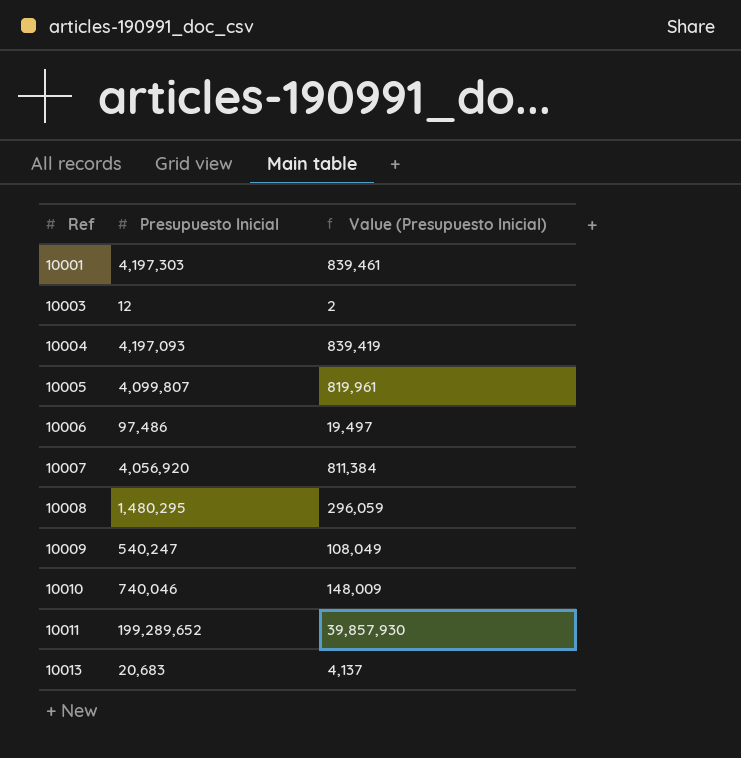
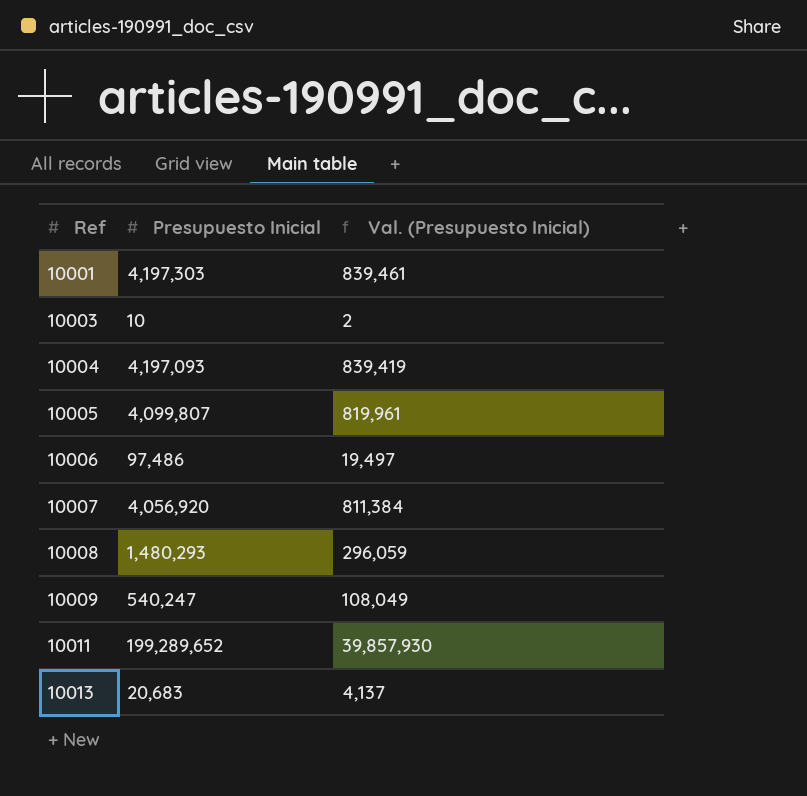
column name: Value (Presupuesto Inicial) -> Val. (Presupuesto Inicial)
row 10010: 740,046 | 148,009 -> none
10003 | Presupuesto Inicial: 12 -> 10
10008 | Presupuesto Inicial: 1,480,295 -> 1,480,293

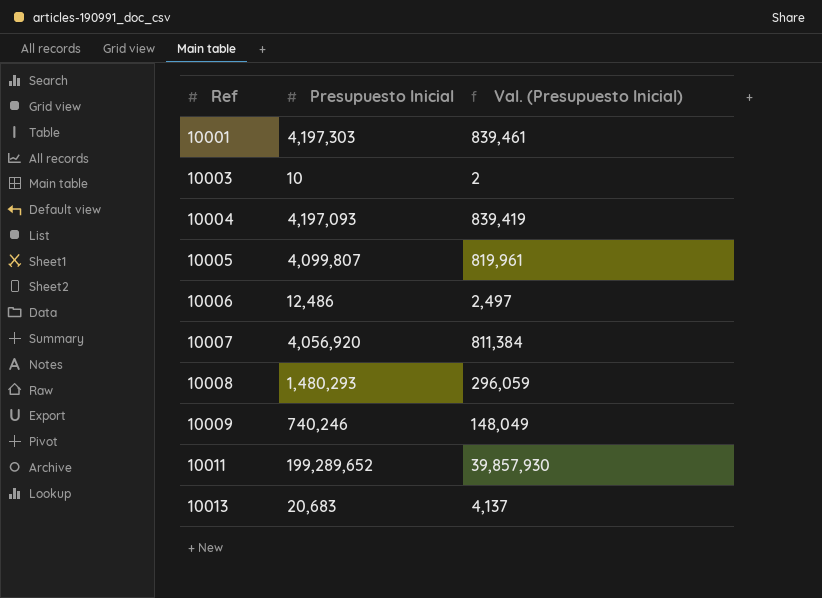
10006 | Presupuesto Inicial: 97,486 -> 12,486
10006 | Val. (Presupuesto Inicial): 19,497 -> 2,497
10009 | Presupuesto Inicial: 540,247 -> 740,246
10009 | Val. (Presupuesto Inicial): 108,049 -> 148,049

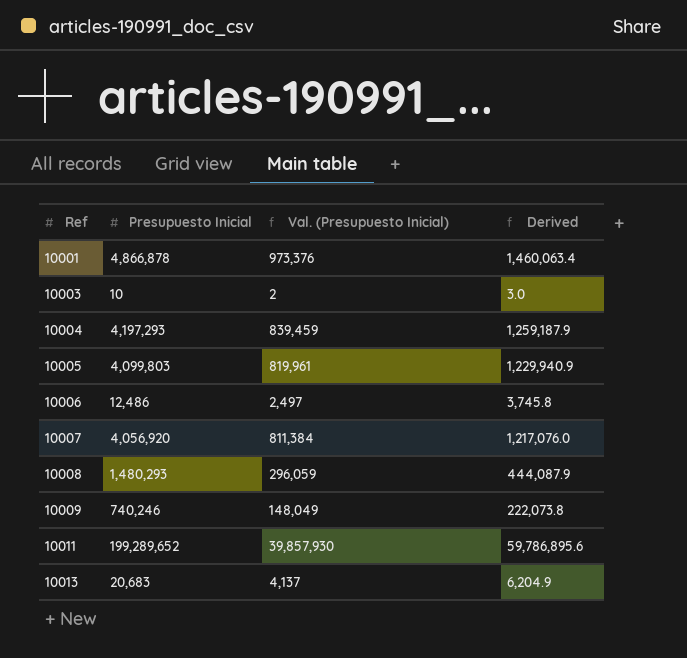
column Derived | formula: none -> [Presupuesto Inicial] * 0.3
10001 | Presupuesto Inicial: 4,197,303 -> 4,866,878
10001 | Val. (Presupuesto Inicial): 839,461 -> 973,376
10004 | Presupuesto Inicial: 4,197,093 -> 4,197,293
10004 | Val. (Presupuesto Inicial): 839,419 -> 839,459
10005 | Presupuesto Inicial: 4,099,807 -> 4,099,803

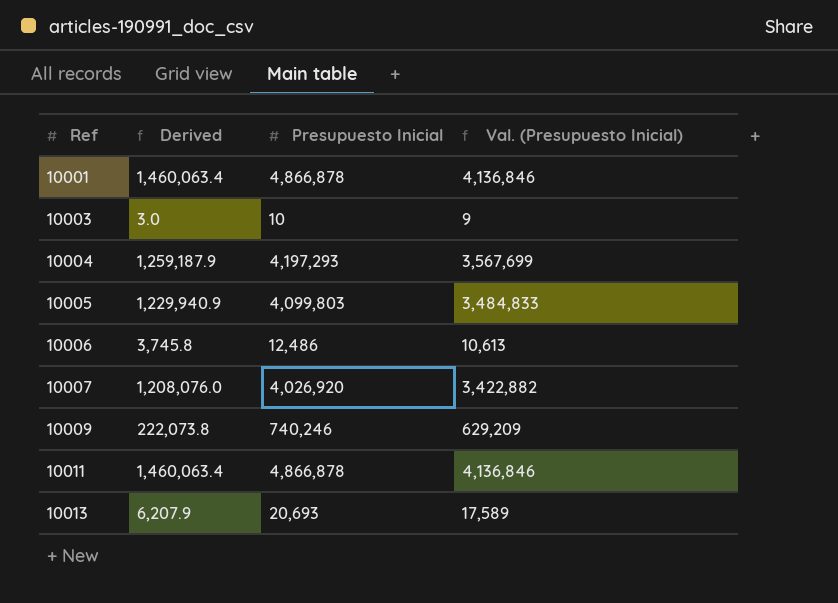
column Derived | position: 4 -> 2
column Val. (Presupuesto Inicial) | formula: [Presupuesto Inicial] * 0.2 -> [Presupuesto Inicial] * 0.85
row 10008: 1,480,293 | 296,059 | 444,087.9 -> none
10007 | Derived: 1,217,076.0 -> 1,208,076.0
10007 | Presupuesto Inicial: 4,056,920 -> 4,026,920
10011 | Derived: 59,786,895.6 -> 1,460,063.4
10011 | Presupuesto Inicial: 199,289,652 -> 4,866,878
10013 | Derived: 6,204.9 -> 6,207.9
10013 | Presupuesto Inicial: 20,683 -> 20,693

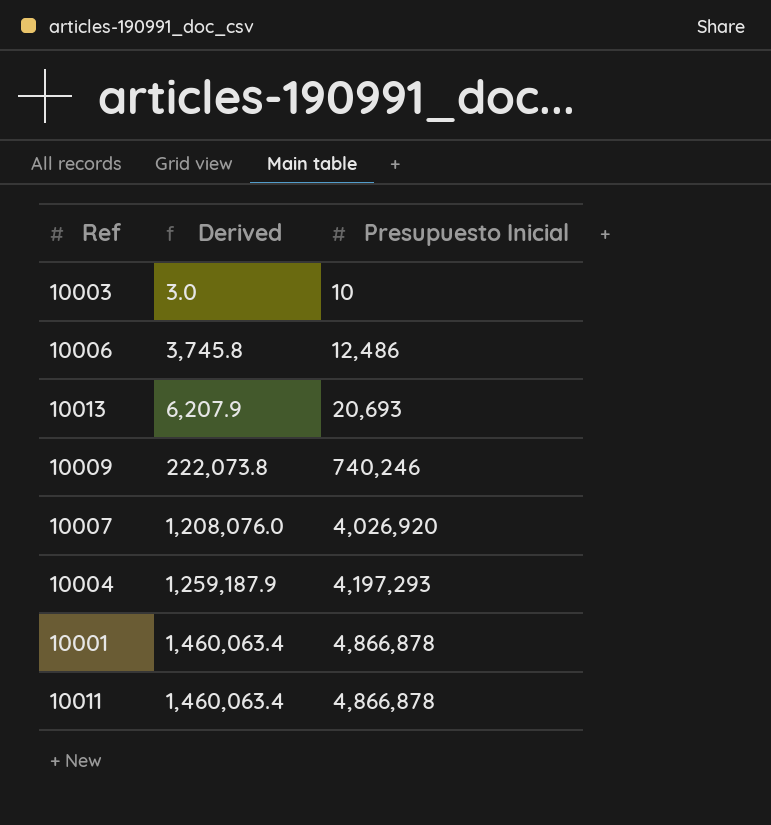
row order: Ref ascending -> Derived ascending
column Val. (Presupuesto Inicial) | formula: [Presupuesto Inicial] * 0.85 -> none
row 10005: 1,229,940.9 | 4,099,803 | 3,484,833 -> none

